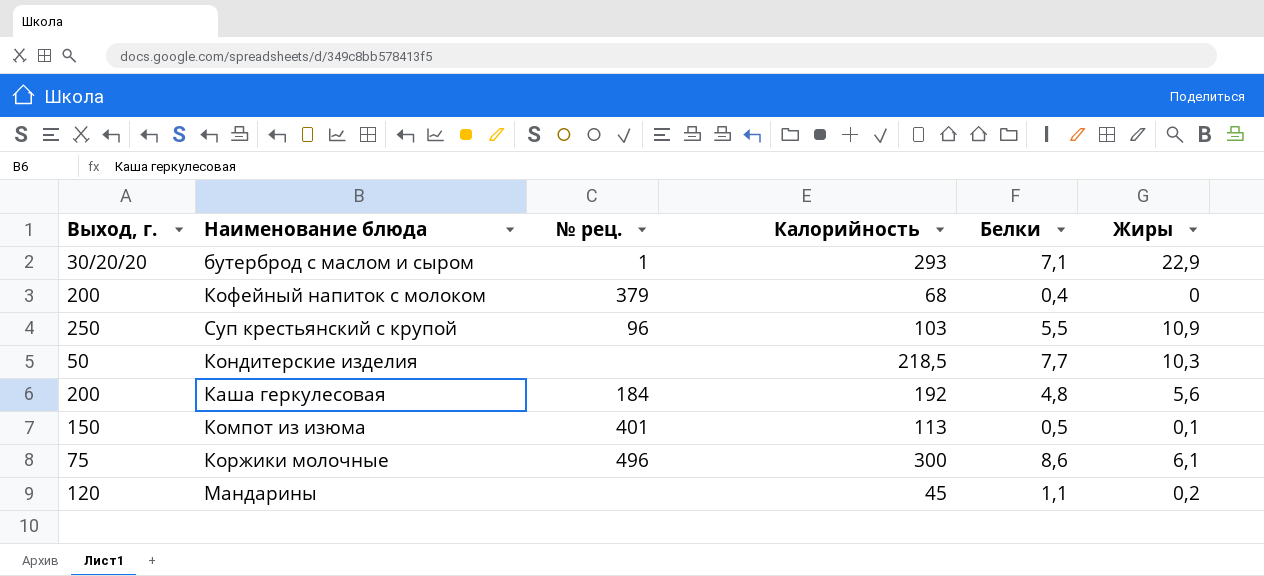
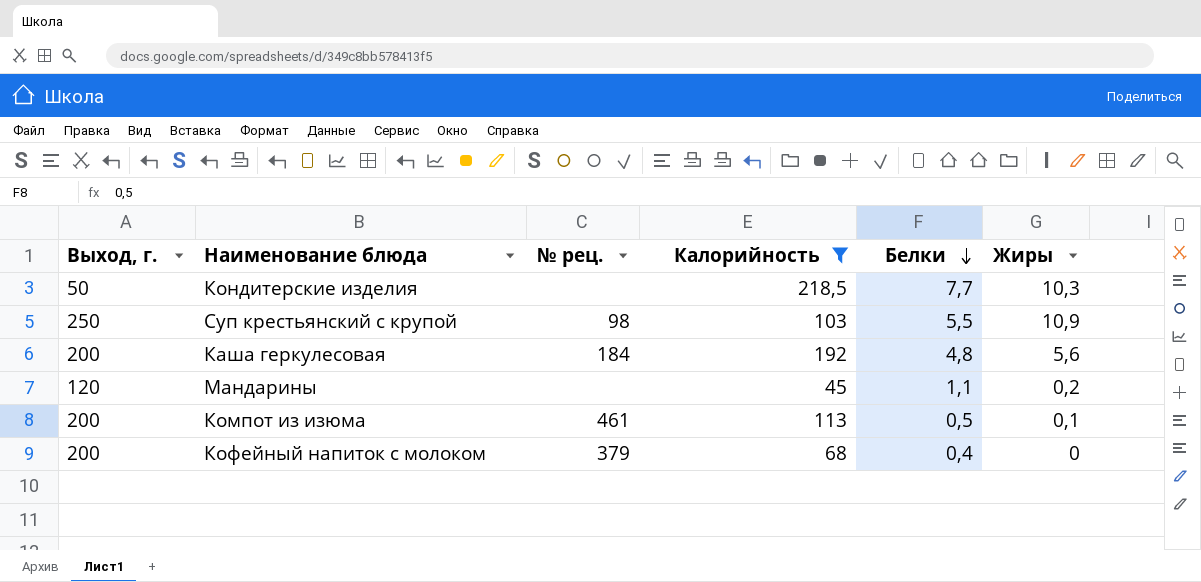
filter: none -> Калорийность <= 218,5
row order: none -> Белки descending
Суп крестьянский с крупой | № рец.: 96 -> 98
Компот из изюма | Выход, г.: 150 -> 200
Компот из изюма | № рец.: 401 -> 461

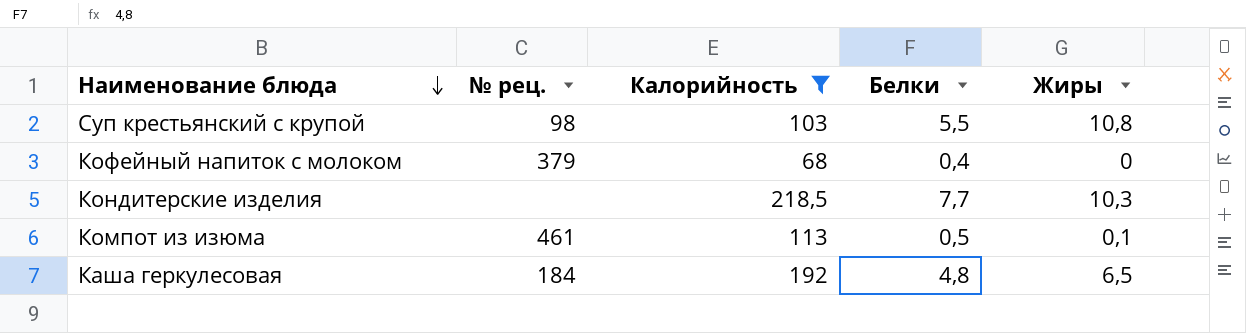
row order: Белки descending -> Наименование блюда descending
column Выход, г. | position: 1 -> none
row Мандарины: 120 | none | 45 | 1,1 | 0,2 -> none
Суп крестьянский с крупой | Жиры: 10,9 -> 10,8
Каша геркулесовая | Жиры: 5,6 -> 6,5

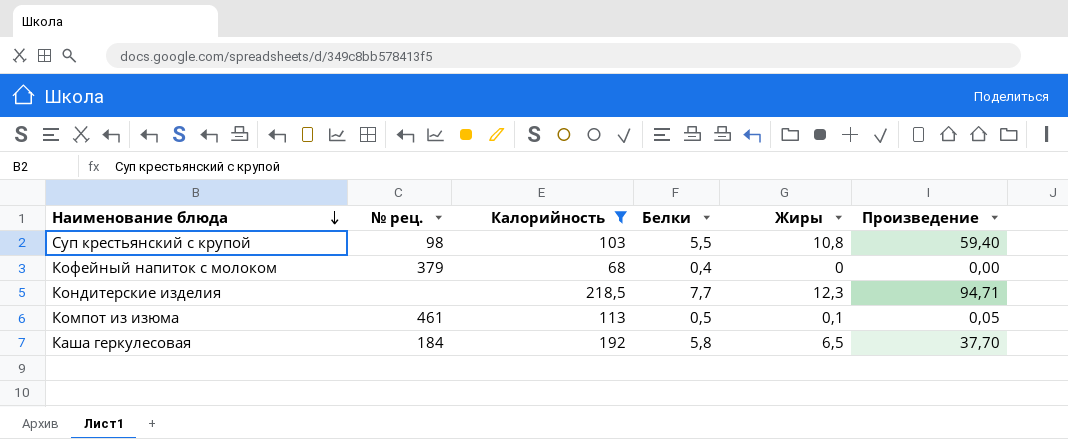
column Произведение | formula: none -> [Белки] * [Жиры]
Кондитерские изделия | Жиры: 10,3 -> 12,3
Каша геркулесовая | Белки: 4,8 -> 5,8

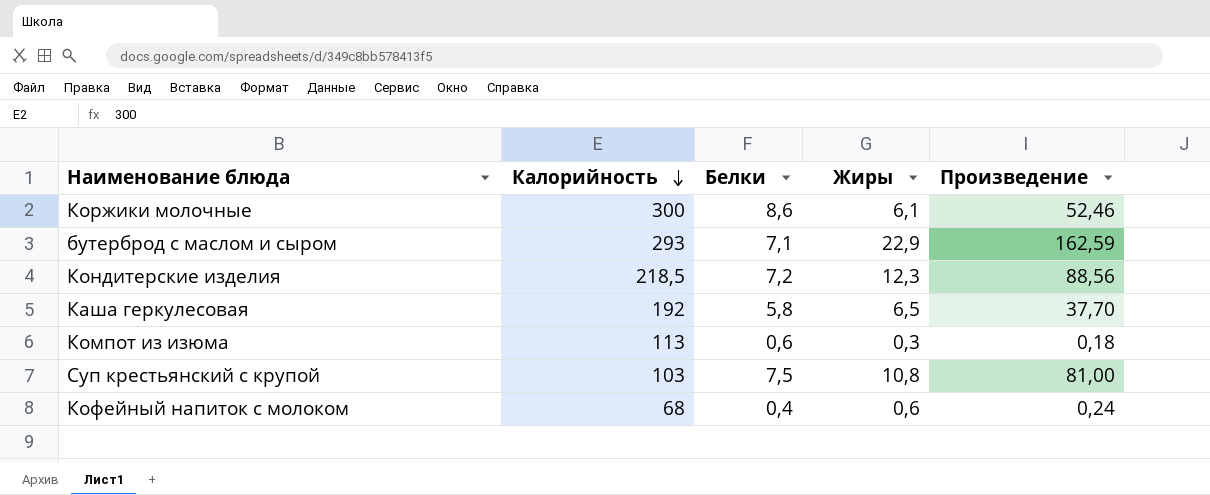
filter: Калорийность <= 218,5 -> none
row order: Наименование блюда descending -> Калорийность descending
column № рец. | position: 2 -> none
Кондитерские изделия | Белки: 7,7 -> 7,2
Кондитерские изделия | Произведение: 94,71 -> 88,56
Компот из изюма | Белки: 0,5 -> 0,6
Компот из изюма | Жиры: 0,1 -> 0,3
Компот из изюма | Произведение: 0,05 -> 0,18
Суп крестьянский с крупой | Белки: 5,5 -> 7,5
Суп крестьянский с крупой | Произведение: 59,40 -> 81,00
Кофейный напиток с молоком | Жиры: 0 -> 0,6
Кофейный напиток с молоком | Произведение: 0,00 -> 0,24

